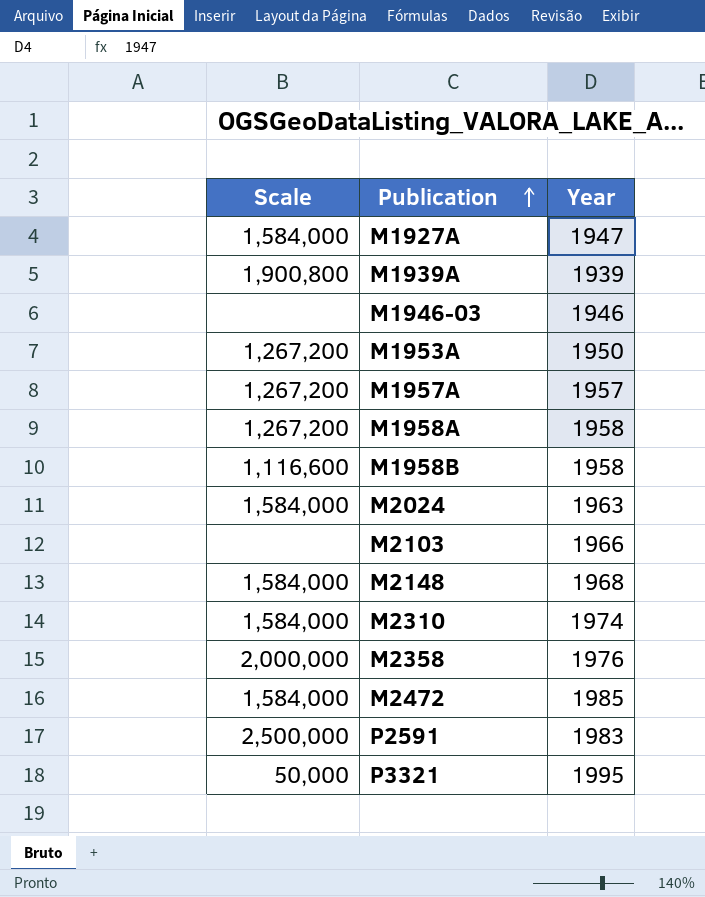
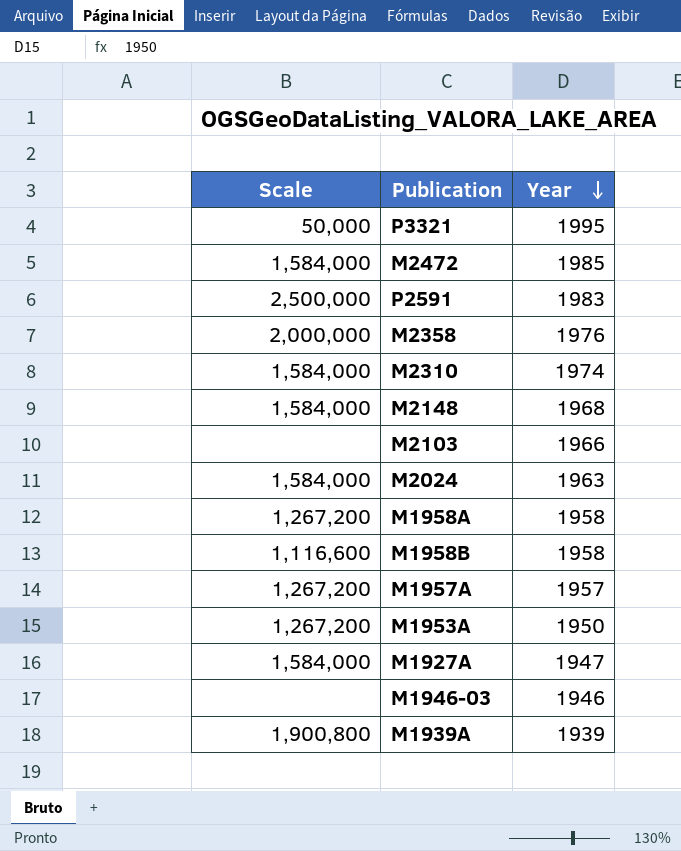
row order: Publication ascending -> Year descending

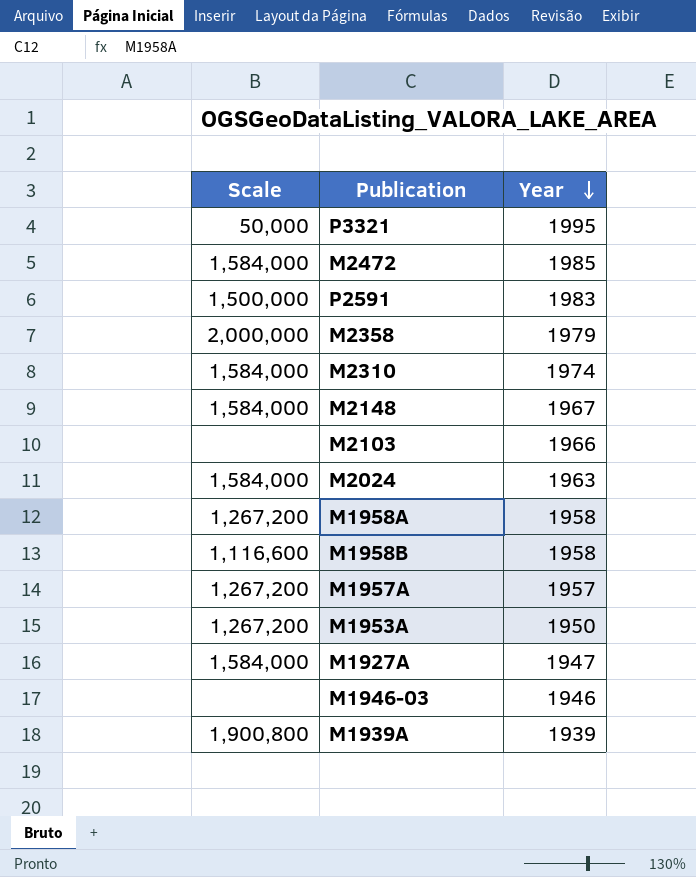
P2591 | Scale: 2,500,000 -> 1,500,000
M2358 | Year: 1976 -> 1979
M2148 | Year: 1968 -> 1967

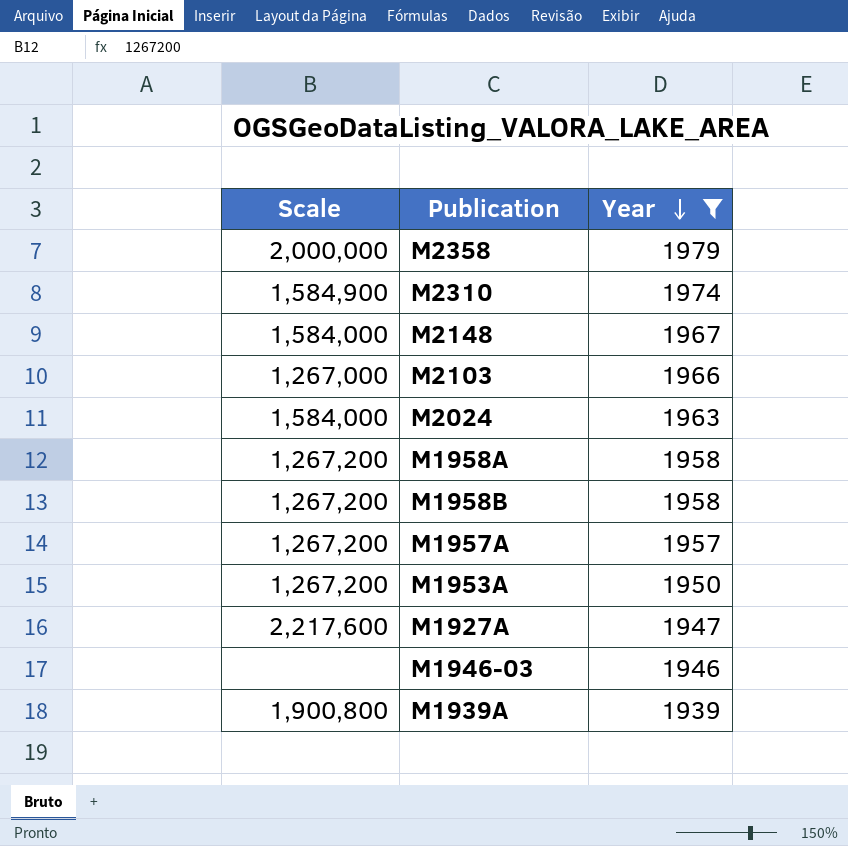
filter: none -> Year <= 1979
M2310 | Scale: 1,584,000 -> 1,584,900
M2103 | Scale: none -> 1,267,000
M1958B | Scale: 1,116,600 -> 1,267,200
M1927A | Scale: 1,584,000 -> 2,217,600

